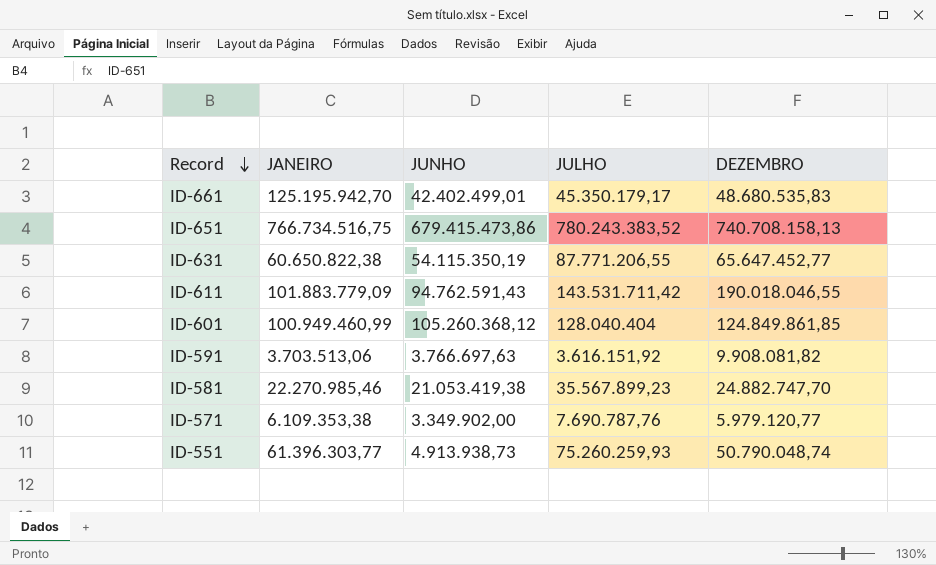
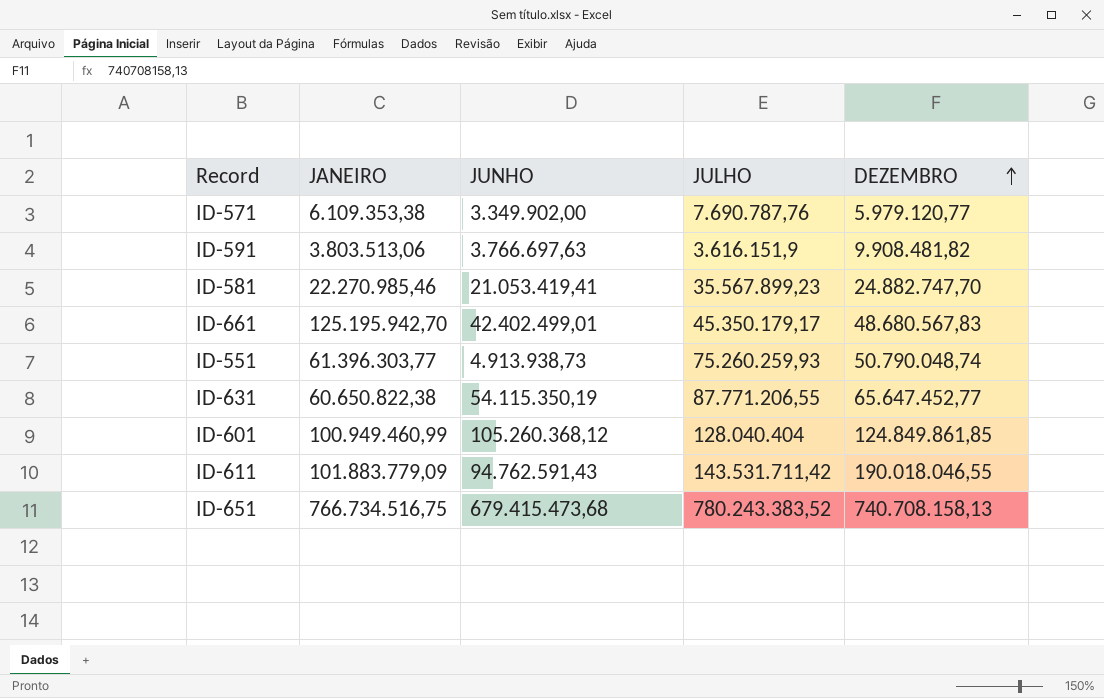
row order: Record descending -> DEZEMBRO ascending
ID-591 | JANEIRO: 3.703.513,06 -> 3.803.513,06
ID-591 | JULHO: 3.616.151,92 -> 3.616.151,9
ID-591 | DEZEMBRO: 9.908.081,82 -> 9.908.481,82
ID-581 | JUNHO: 21.053.419,38 -> 21.053.419,41
ID-661 | DEZEMBRO: 48.680.535,83 -> 48.680.567,83
ID-651 | JUNHO: 679.415.473,86 -> 679.415.473,68

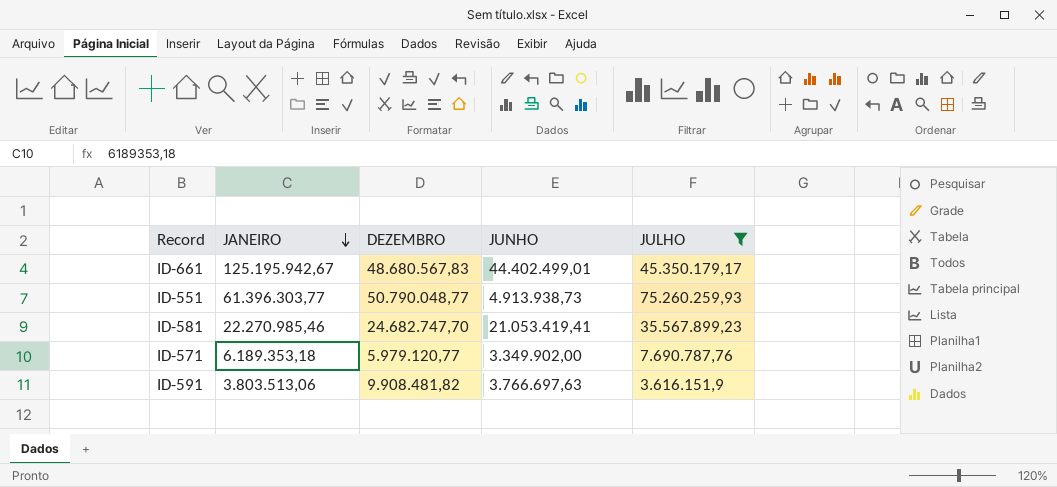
filter: none -> JULHO <= 75.260.259,93
row order: DEZEMBRO ascending -> JANEIRO descending
column DEZEMBRO | position: 5 -> 3
ID-661 | JANEIRO: 125.195.942,70 -> 125.195.942,67
ID-661 | JUNHO: 42.402.499,01 -> 44.402.499,01
ID-551 | DEZEMBRO: 50.790.048,74 -> 50.790.048,77
ID-581 | DEZEMBRO: 24.882.747,70 -> 24.682.747,70
ID-571 | JANEIRO: 6.109.353,38 -> 6.189.353,18

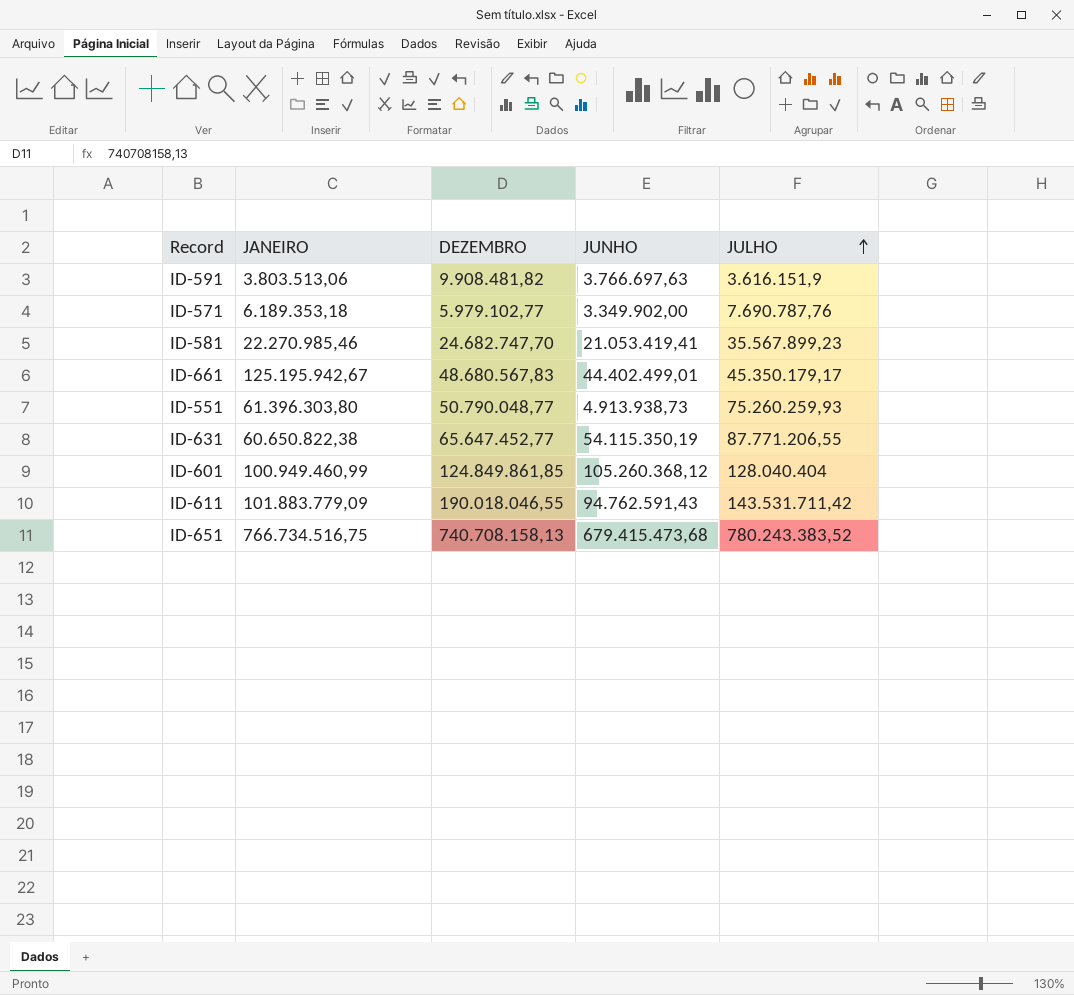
filter: JULHO <= 75.260.259,93 -> none
row order: JANEIRO descending -> JULHO ascending
ID-571 | DEZEMBRO: 5.979.120,77 -> 5.979.102,77
ID-551 | JANEIRO: 61.396.303,77 -> 61.396.303,80

